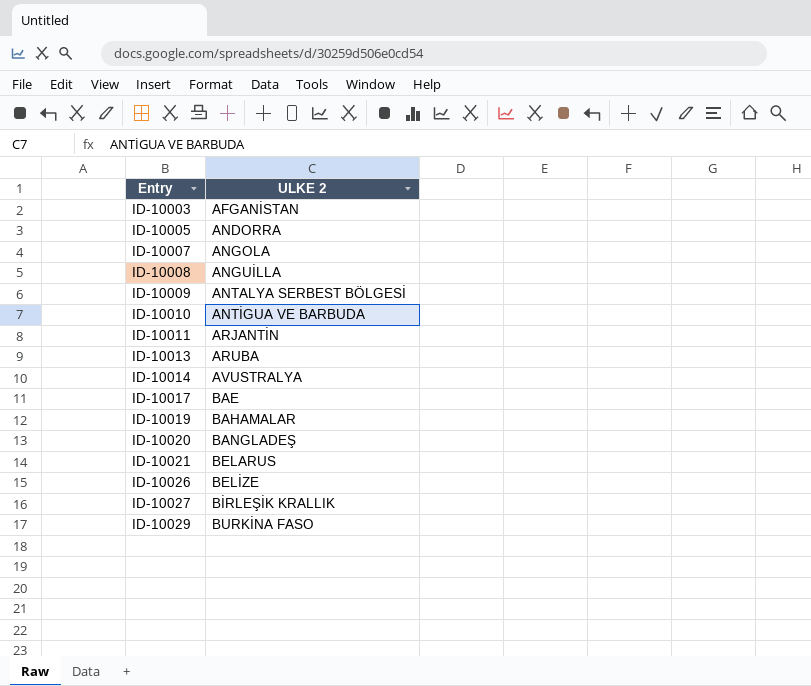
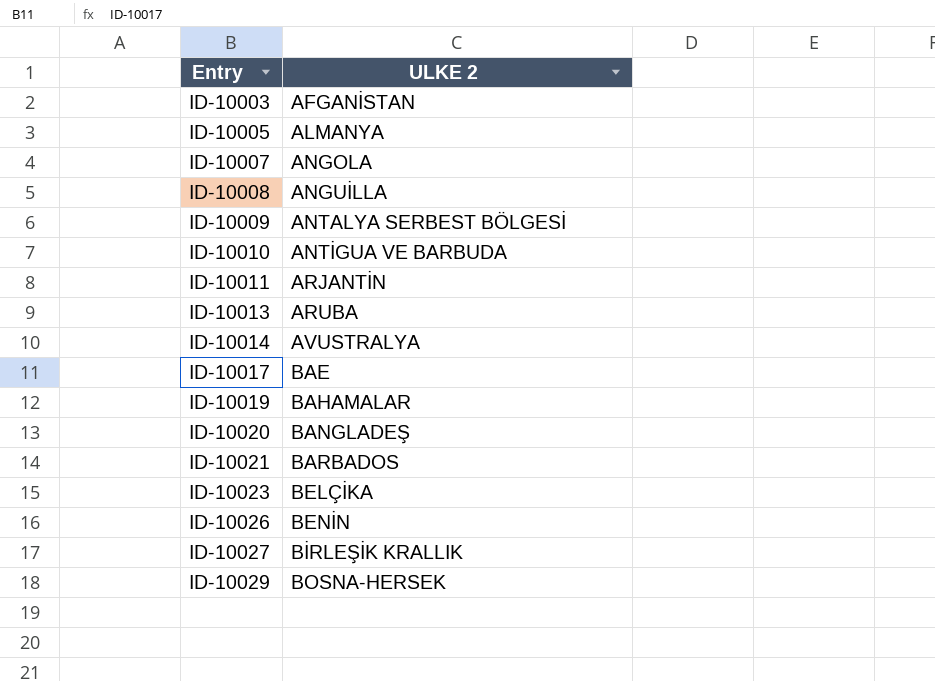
ID-10005 | ULKE 2: ANDORRA -> ALMANYA
ID-10021 | ULKE 2: BELARUS -> BARBADOS
row ID-10023: none -> BELÇİKA
ID-10026 | ULKE 2: BELİZE -> BENİN
ID-10029 | ULKE 2: BURKİNA FASO -> BOSNA-HERSEK

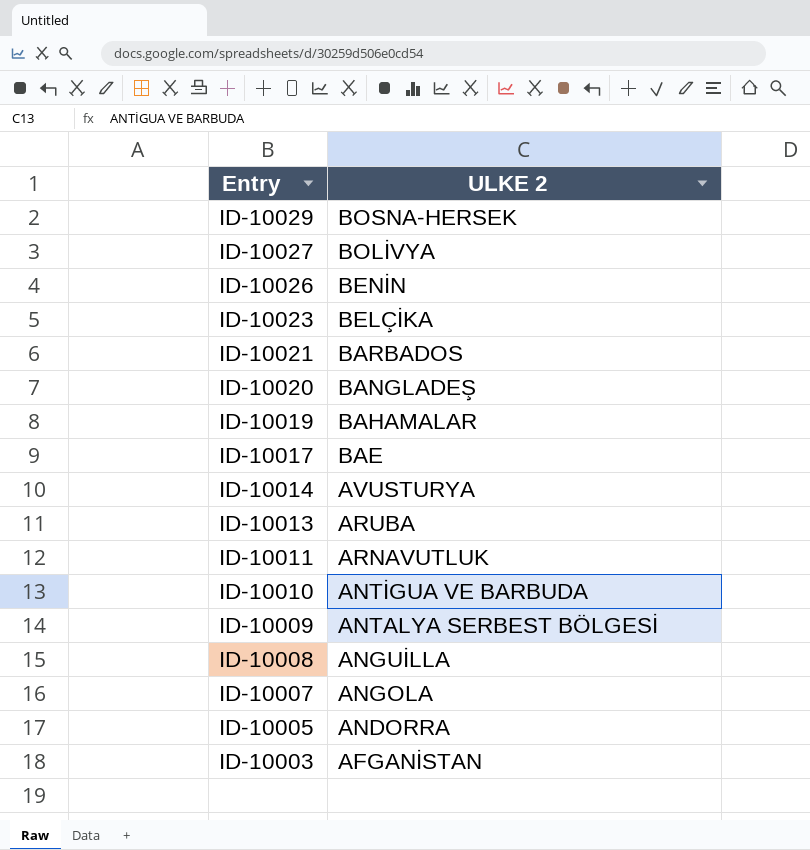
row order: Entry ascending -> Entry descending
ID-10027 | ULKE 2: BİRLEŞİK KRALLIK -> BOLİVYA
ID-10014 | ULKE 2: AVUSTRALYA -> AVUSTURYA
ID-10011 | ULKE 2: ARJANTİN -> ARNAVUTLUK
ID-10005 | ULKE 2: ALMANYA -> ANDORRA

